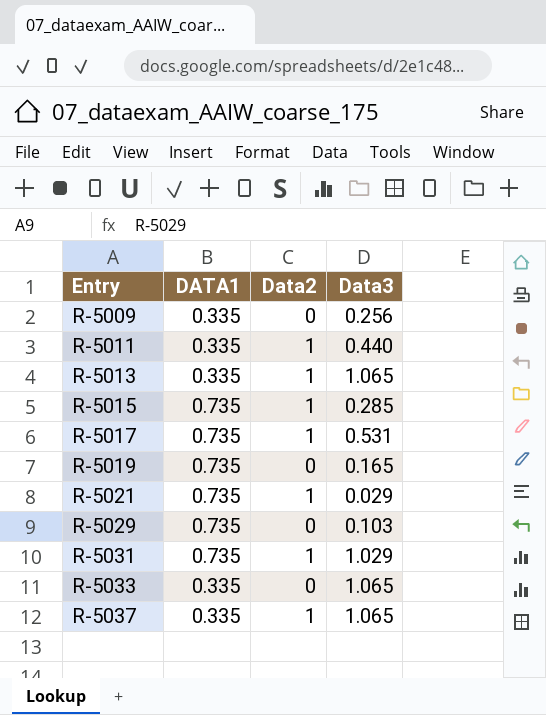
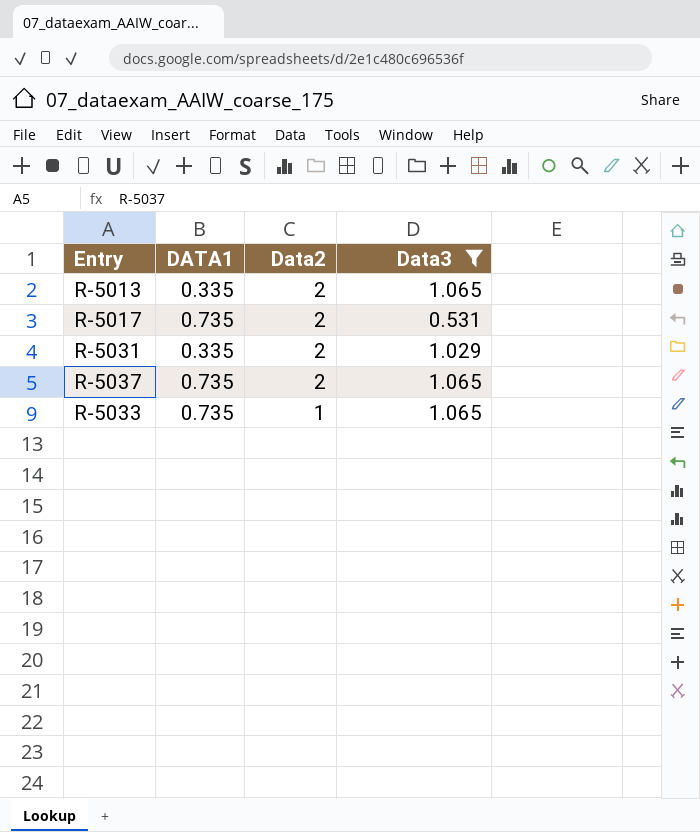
filter: none -> Data3 >= 0.531
row order: Entry ascending -> Data2 descending
R-5013 | Data2: 1 -> 2
R-5017 | Data2: 1 -> 2
R-5031 | DATA1: 0.735 -> 0.335
R-5031 | Data2: 1 -> 2
R-5037 | DATA1: 0.335 -> 0.735
R-5037 | Data2: 1 -> 2
R-5033 | DATA1: 0.335 -> 0.735
R-5033 | Data2: 0 -> 1

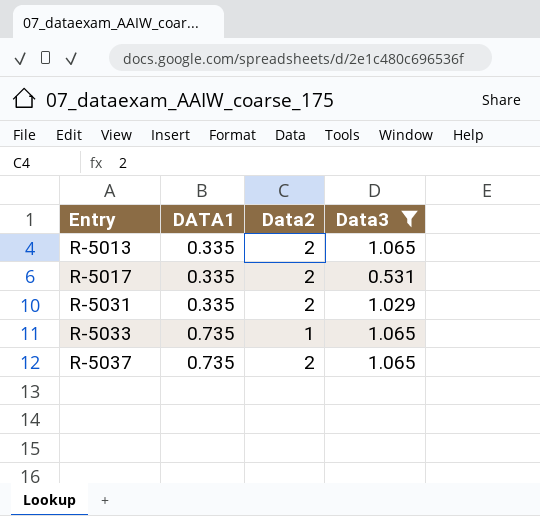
row order: Data2 descending -> Entry ascending
R-5017 | DATA1: 0.735 -> 0.335

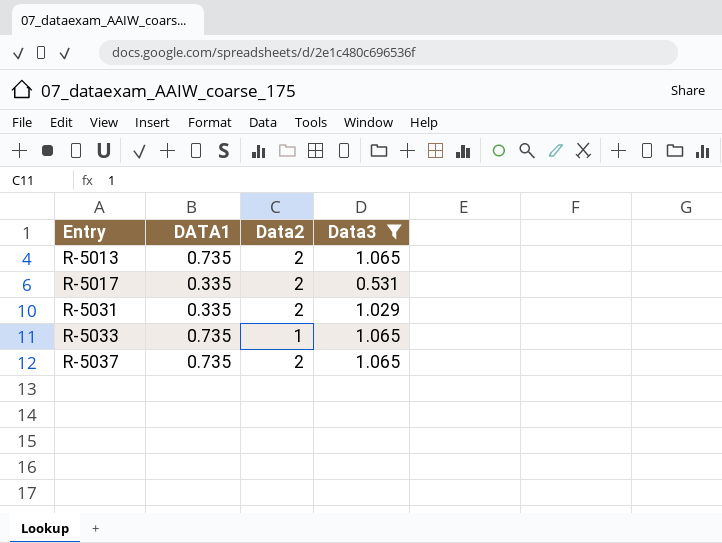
R-5013 | DATA1: 0.335 -> 0.735

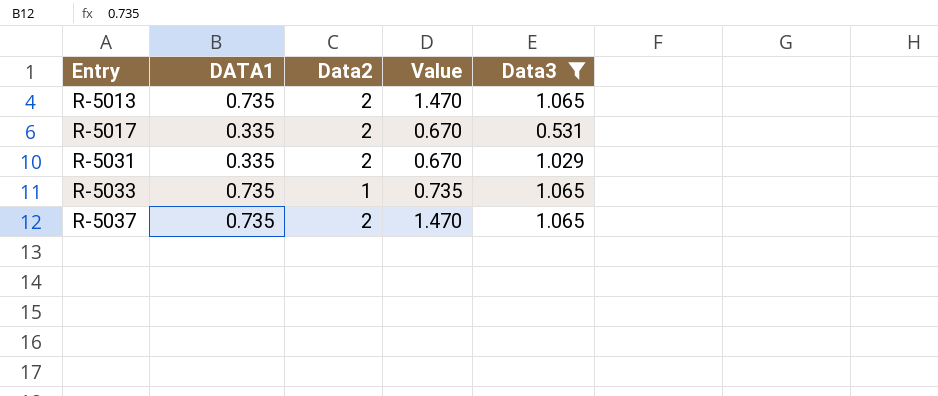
column Value | formula: none -> [DATA1] * [Data2]

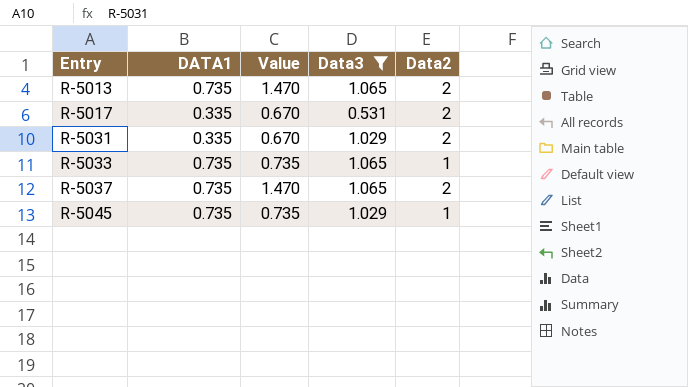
column Data2 | position: 3 -> 5
row R-5045: none -> 0.735 | 0.735 | 1.029 | 1

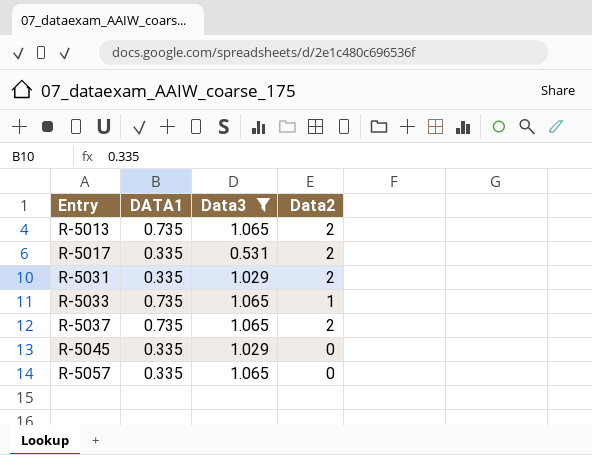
column Value | formula: [DATA1] * [Data2] -> none
R-5045 | DATA1: 0.735 -> 0.335
R-5045 | Data2: 1 -> 0
row R-5057: none -> 0.335 | 1.065 | 0

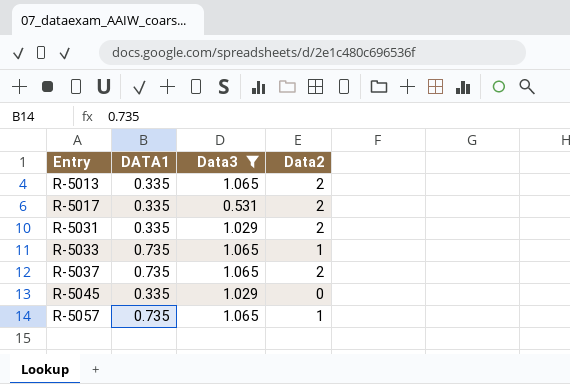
R-5013 | DATA1: 0.735 -> 0.335
R-5057 | DATA1: 0.335 -> 0.735
R-5057 | Data2: 0 -> 1

